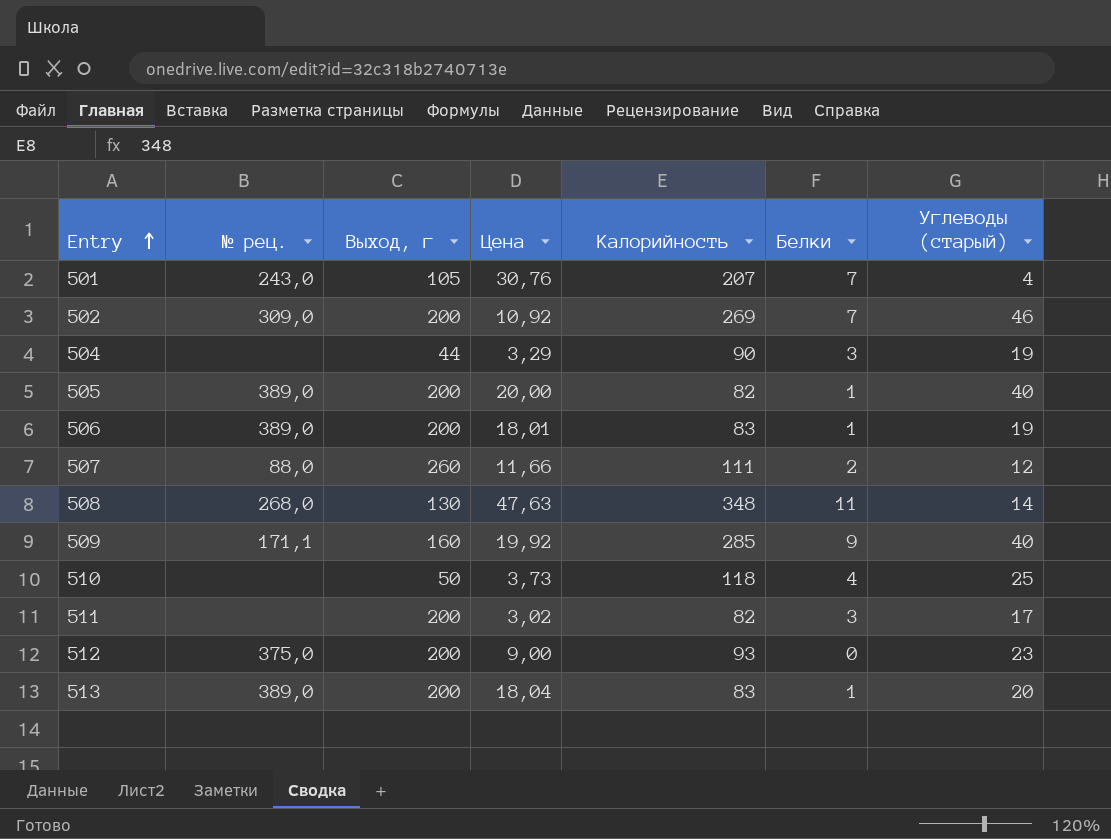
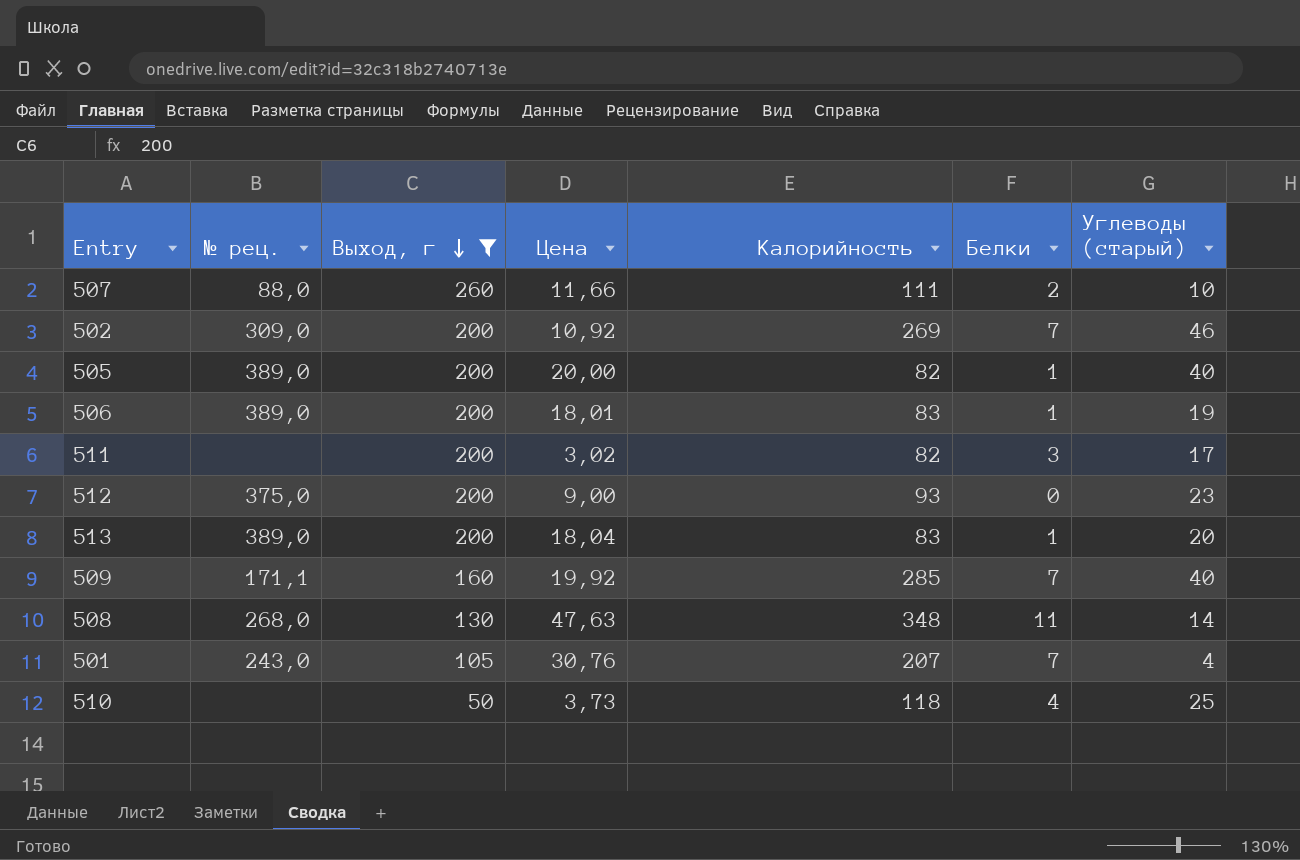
filter: none -> Выход, г != 44
row order: Entry ascending -> Выход, г descending
507 | Углеводы (старый): 12 -> 10
509 | Белки: 9 -> 7

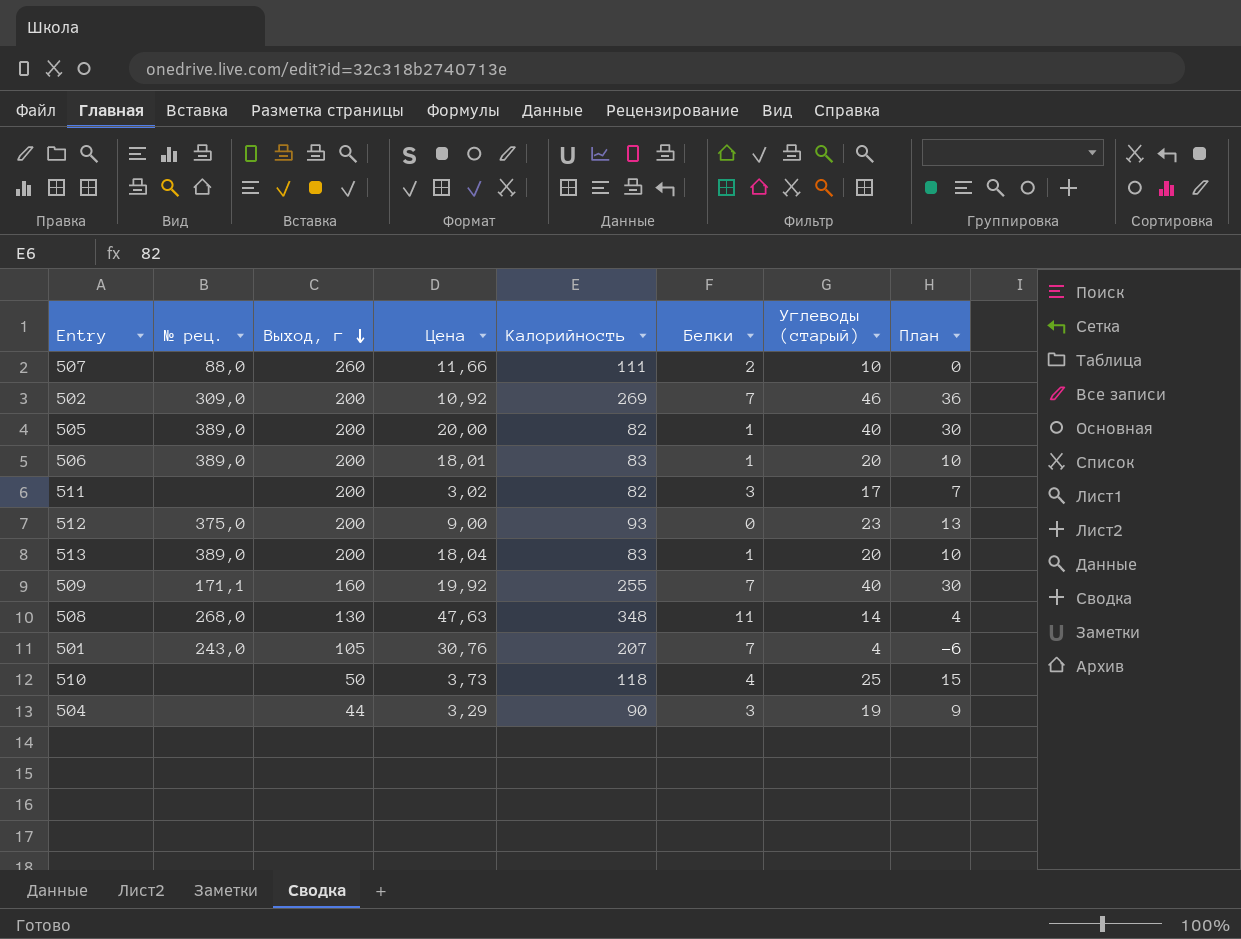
filter: Выход, г != 44 -> none
column План | formula: none -> [Углеводы (старый)] - 10
506 | Углеводы (старый): 19 -> 20
509 | Калорийность: 285 -> 255

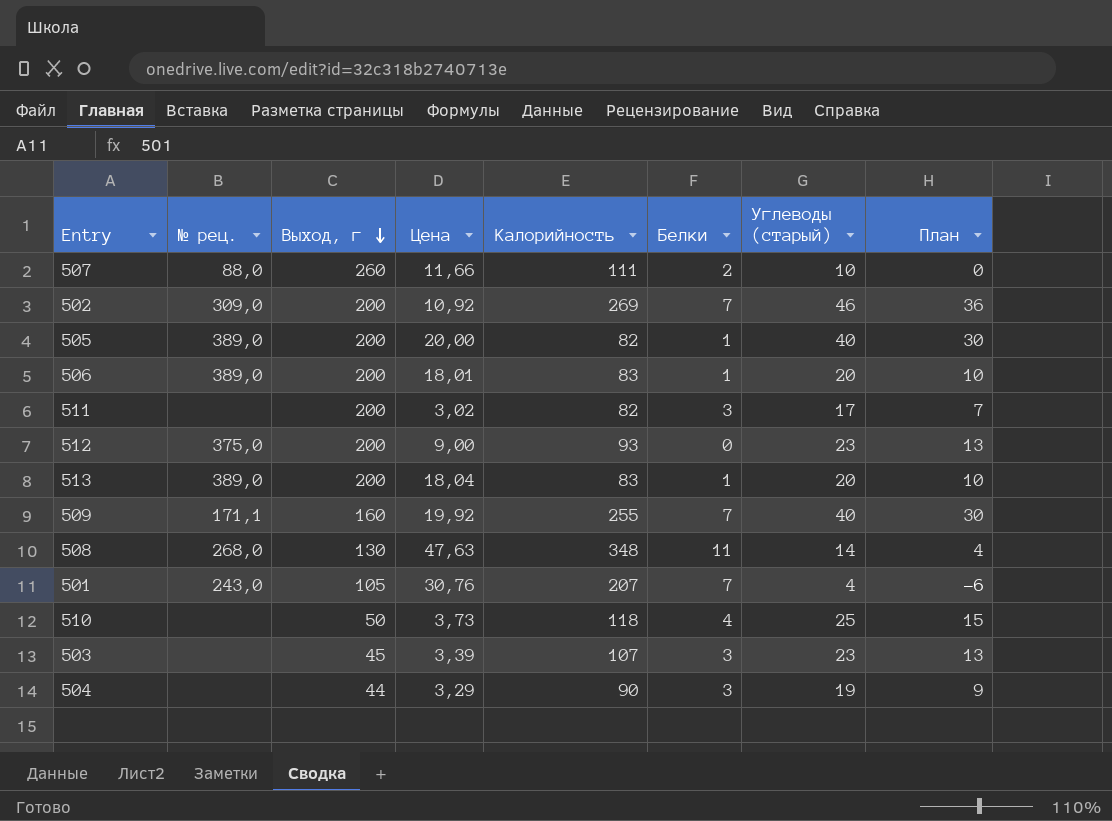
row 503: none -> none | 45 | 3,39 | 107 | 3 | 23 | 13

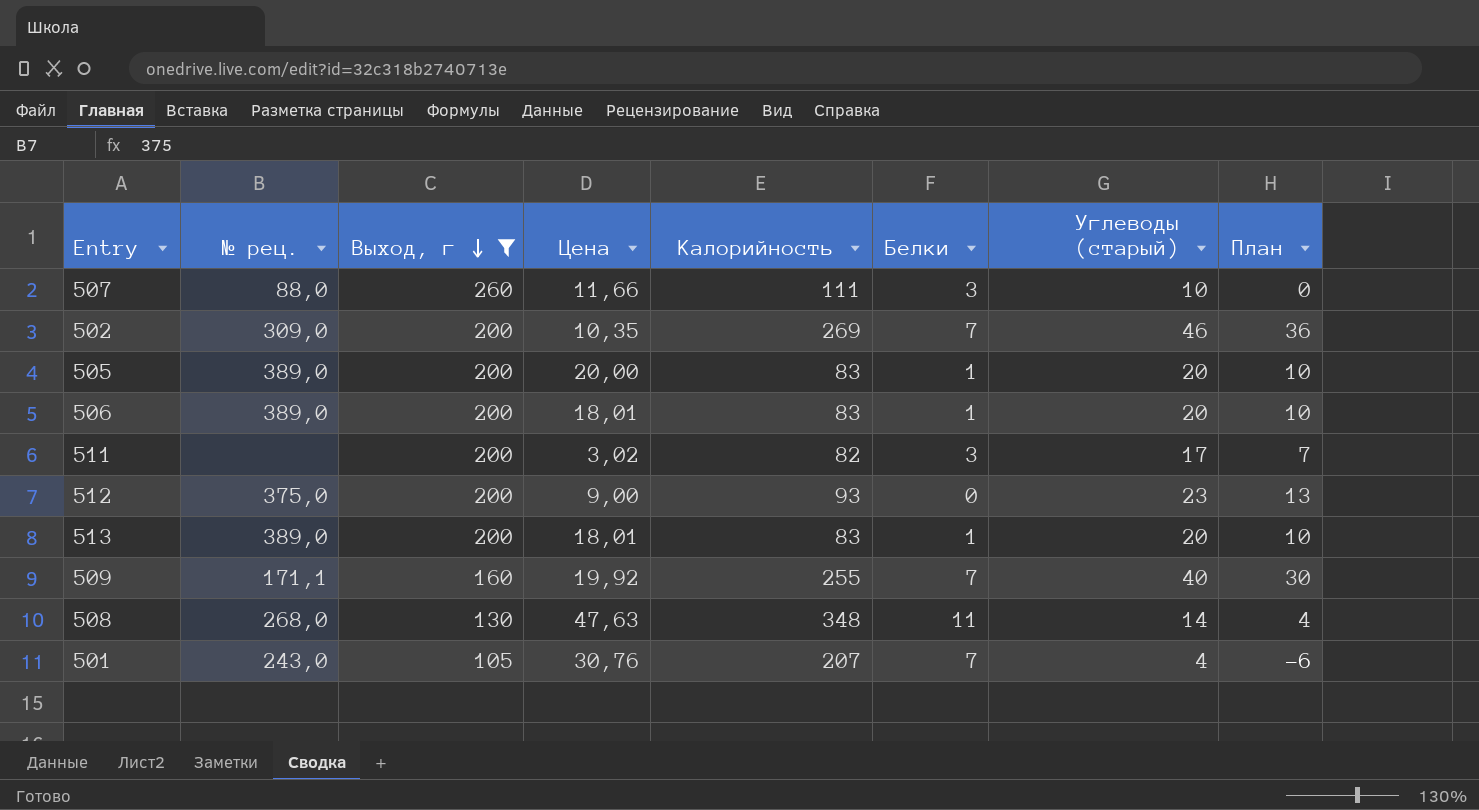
filter: none -> Выход, г >= 105
507 | Белки: 2 -> 3
502 | Цена: 10,92 -> 10,35
505 | Калорийность: 82 -> 83
505 | Углеводы (старый): 40 -> 20
505 | План: 30 -> 10
513 | Цена: 18,04 -> 18,01

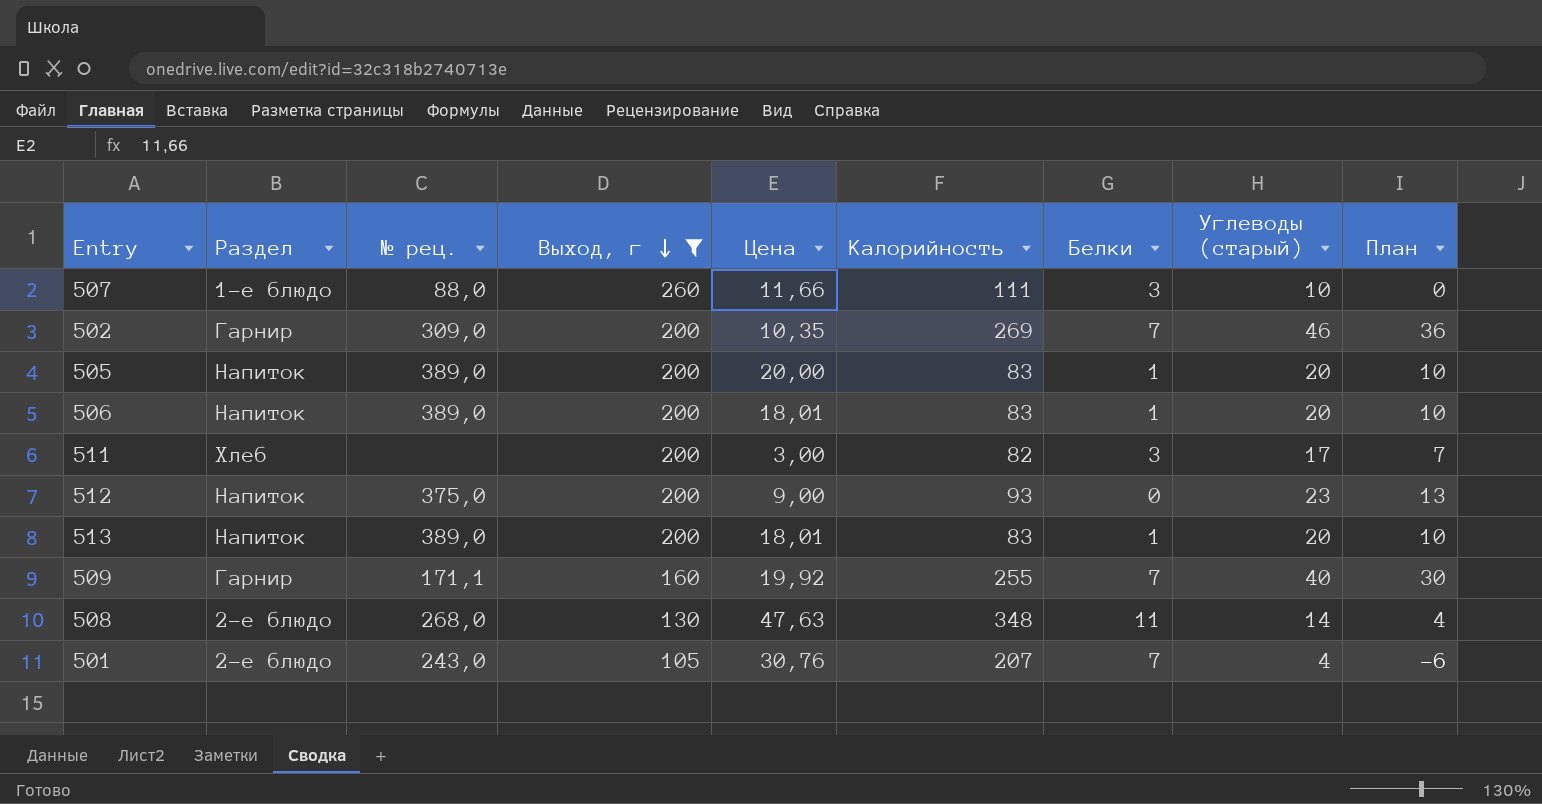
column Раздел | position: none -> 2
511 | Цена: 3,02 -> 3,00

